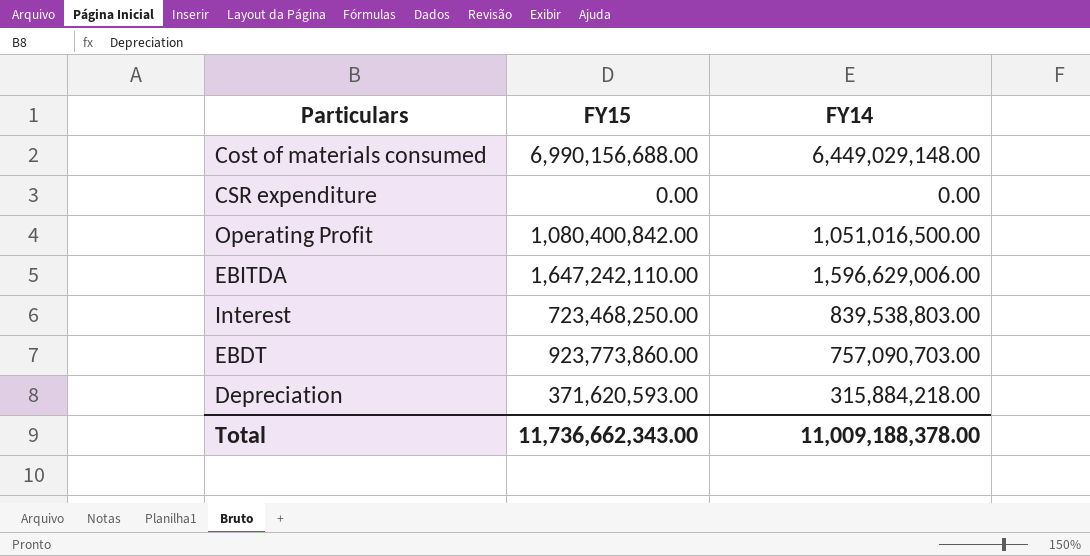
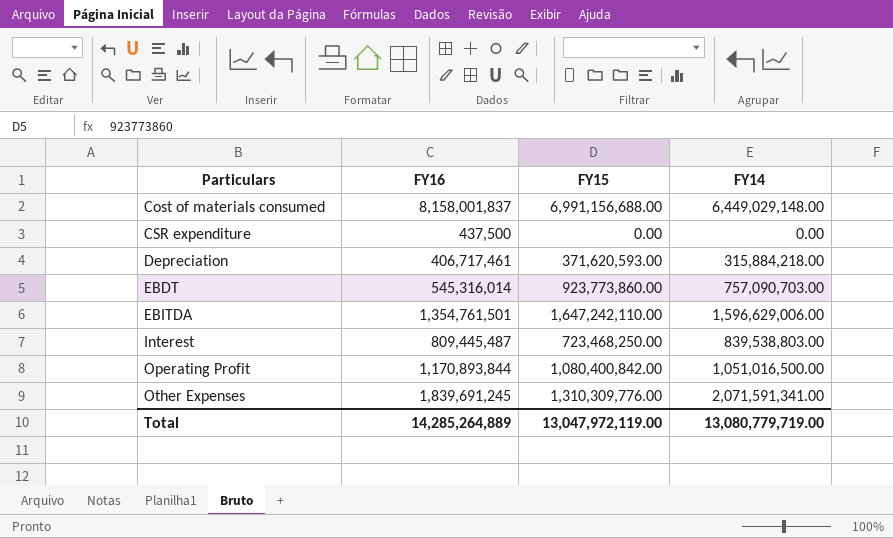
row order: none -> Particulars ascending
column FY16 | position: none -> 2
Cost of materials consumed | FY15: 6,990,156,688.00 -> 6,991,156,688.00
row Other Expenses: none -> 1,839,691,245 | 1,310,309,776.00 | 2,071,591,341.00
Total | FY15: 11,736,662,343.00 -> 13,047,972,119.00
Total | FY14: 11,009,188,378.00 -> 13,080,779,719.00

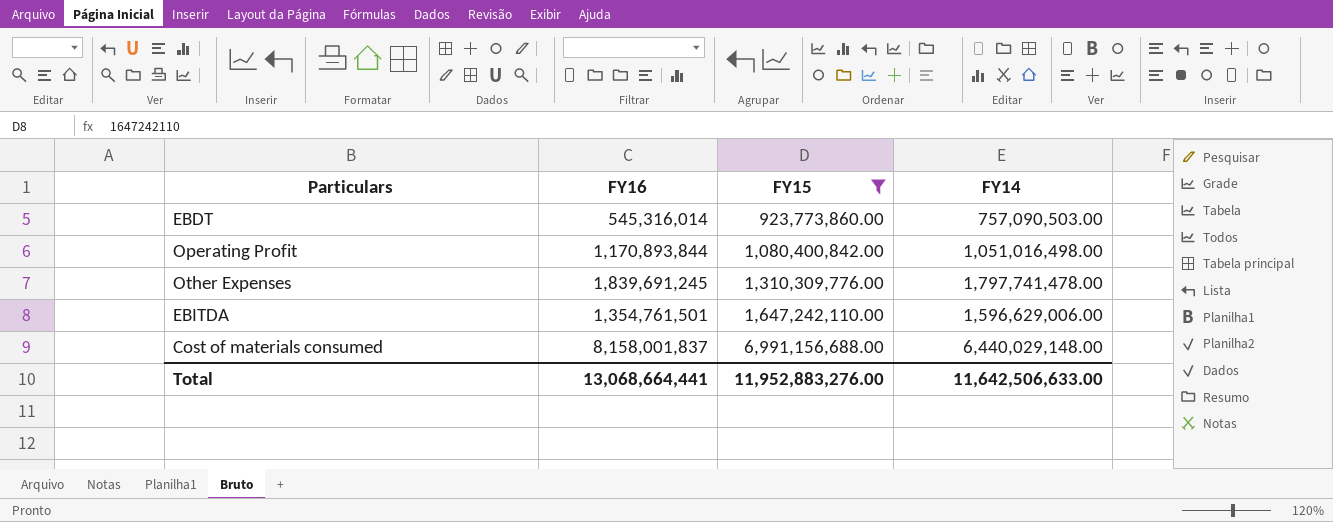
filter: none -> FY15 >= 923,773,860.00
row order: Particulars ascending -> FY15 ascending
EBDT | FY14: 757,090,703.00 -> 757,090,503.00
Operating Profit | FY14: 1,051,016,500.00 -> 1,051,016,498.00
Other Expenses | FY14: 2,071,591,341.00 -> 1,797,741,478.00
Cost of materials consumed | FY14: 6,449,029,148.00 -> 6,440,029,148.00
Total | FY16: 14,285,264,889 -> 13,068,664,441
Total | FY15: 13,047,972,119.00 -> 11,952,883,276.00
Total | FY14: 13,080,779,719.00 -> 11,642,506,633.00

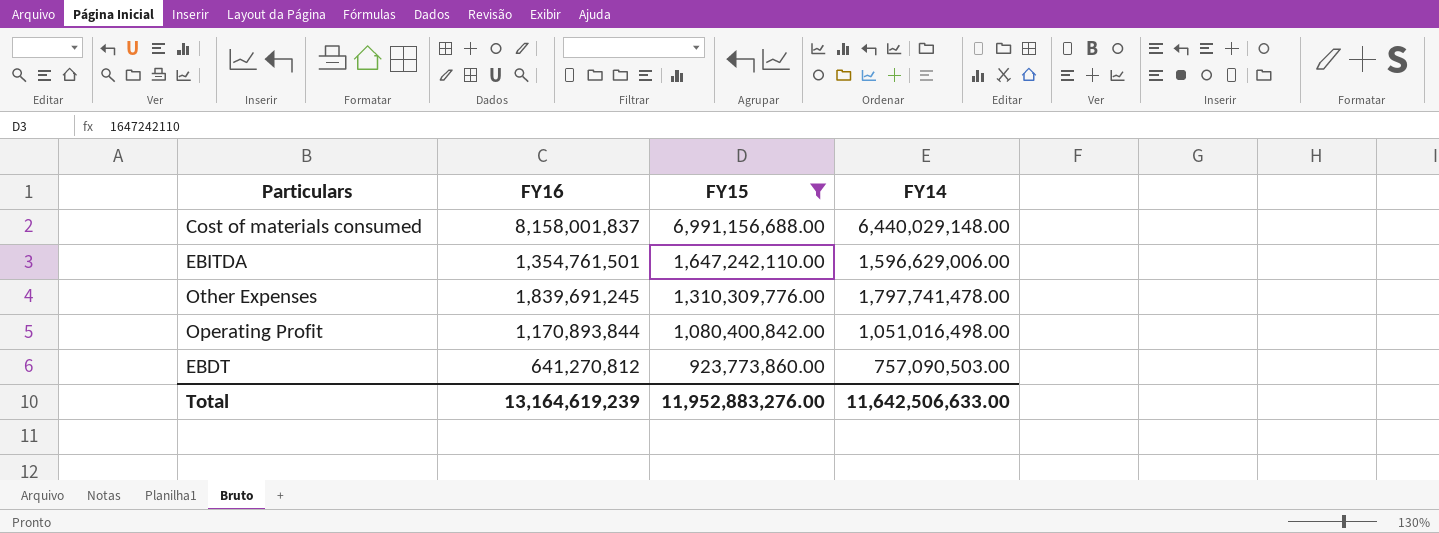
row order: FY15 ascending -> FY15 descending
EBDT | FY16: 545,316,014 -> 641,270,812
Total | FY16: 13,068,664,441 -> 13,164,619,239

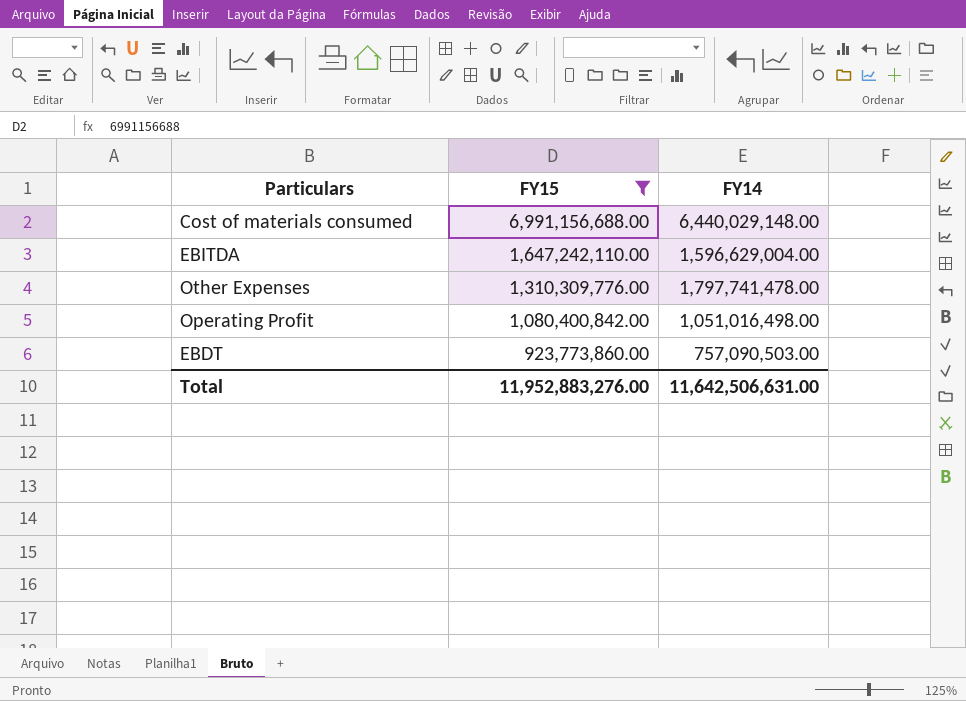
column FY16 | position: 2 -> none
EBITDA | FY14: 1,596,629,006.00 -> 1,596,629,004.00
Total | FY14: 11,642,506,633.00 -> 11,642,506,631.00

